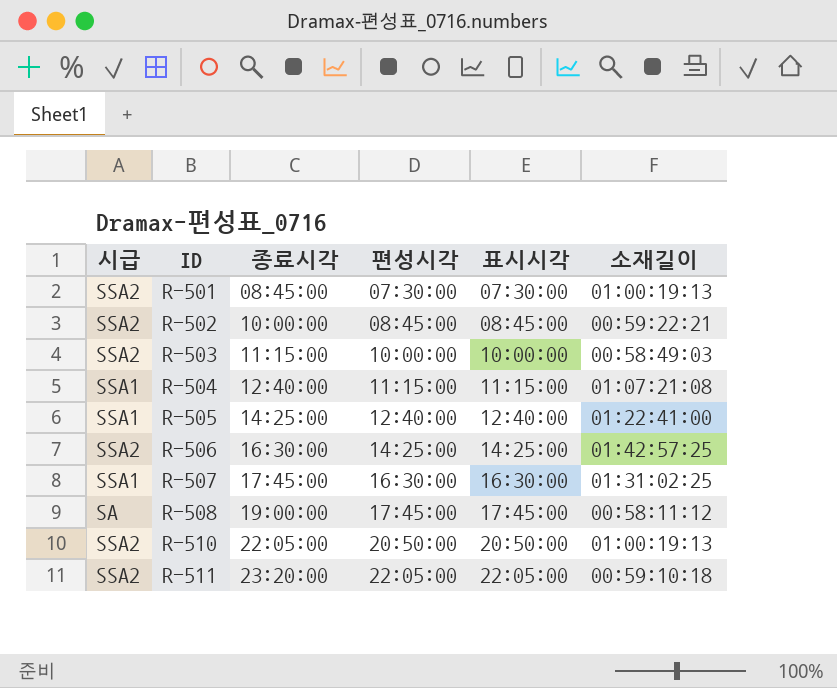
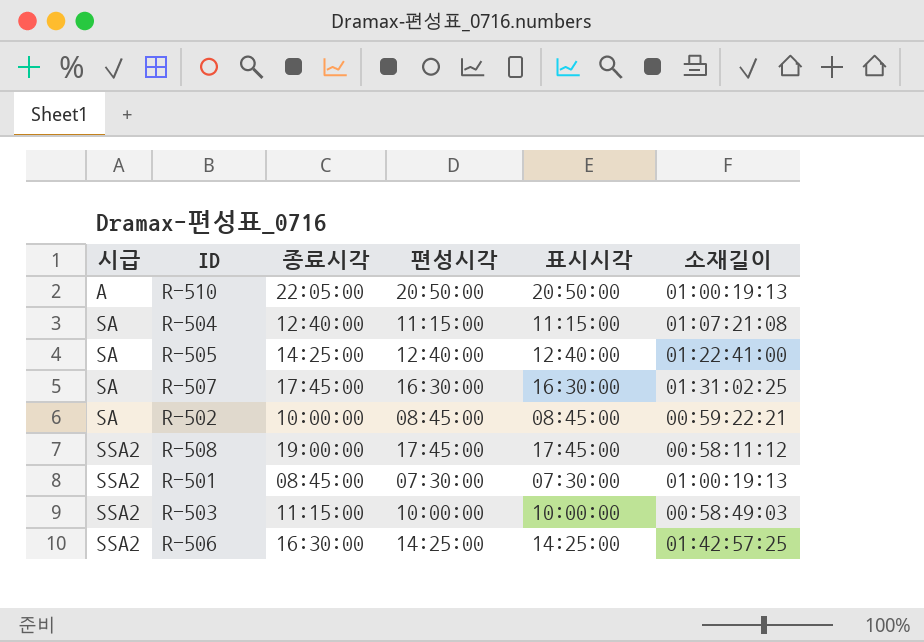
row order: ID ascending -> 시급 ascending
row R-511: SSA2 | 23:20:00 | 22:05:00 | 22:05:00 | 00:59:10:18 -> none
R-510 | 시급: SSA2 -> A
R-504 | 시급: SSA1 -> SA
R-505 | 시급: SSA1 -> SA
R-507 | 시급: SSA1 -> SA
R-502 | 시급: SSA2 -> SA
R-508 | 시급: SA -> SSA2

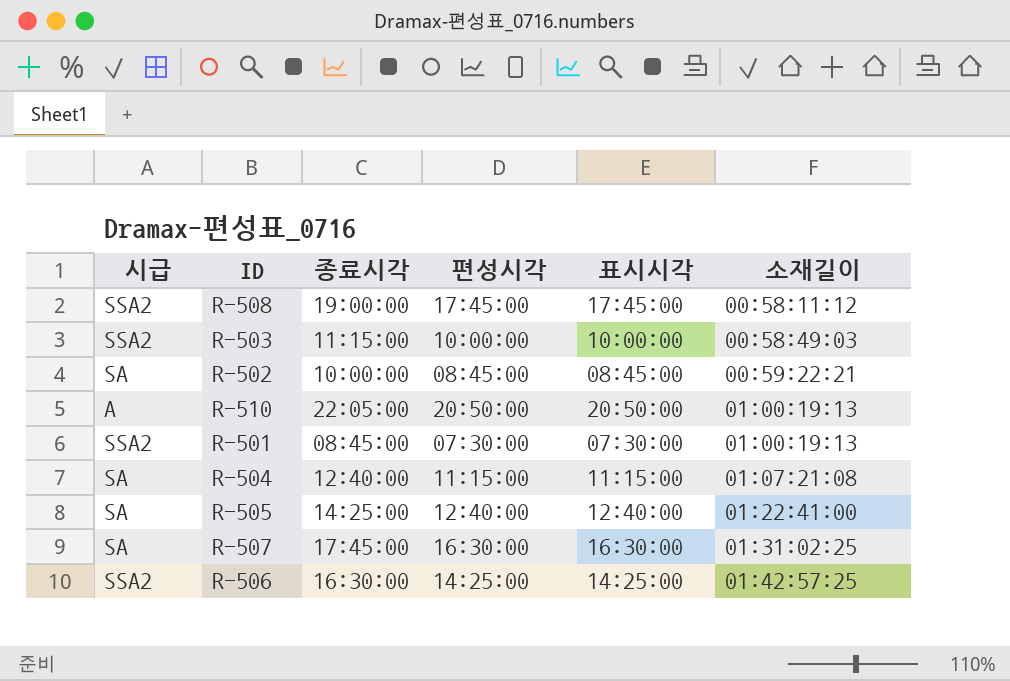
row order: 시급 ascending -> 소재길이 ascending

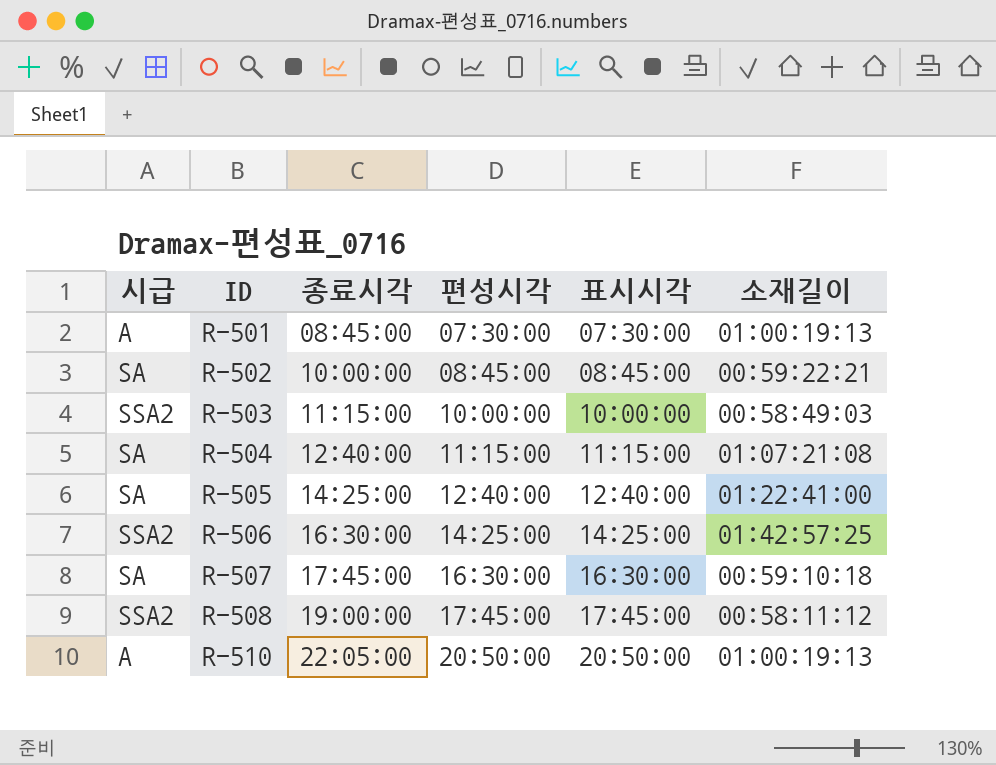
row order: 소재길이 ascending -> ID ascending
R-501 | 시급: SSA2 -> A
R-507 | 소재길이: 01:31:02:25 -> 00:59:10:18

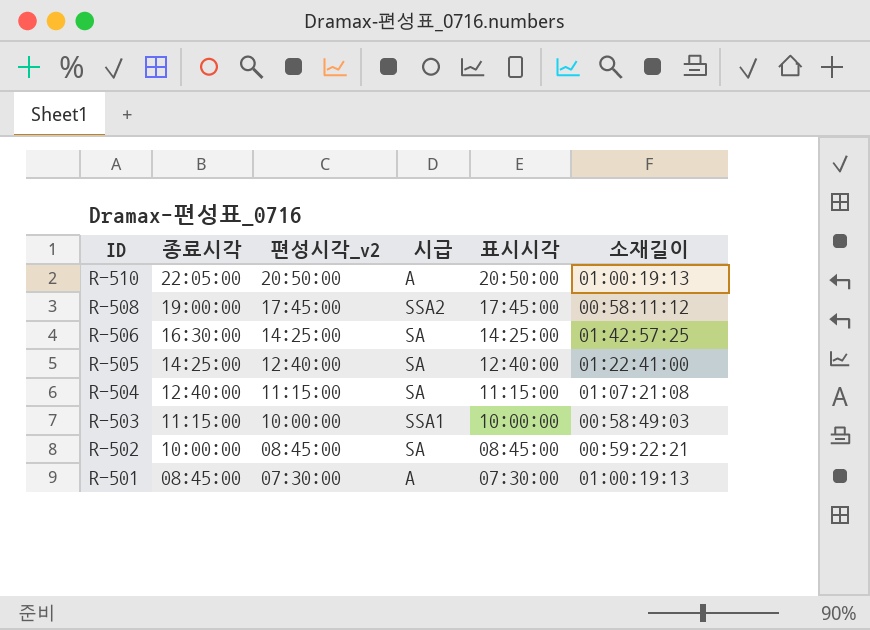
row order: ID ascending -> ID descending
column name: 편성시각 -> 편성시각_v2
column 시급 | position: 1 -> 4
row R-507: SA | 17:45:00 | 16:30:00 | 16:30:00 | 00:59:10:18 -> none
R-506 | 시급: SSA2 -> SA
R-503 | 시급: SSA2 -> SSA1

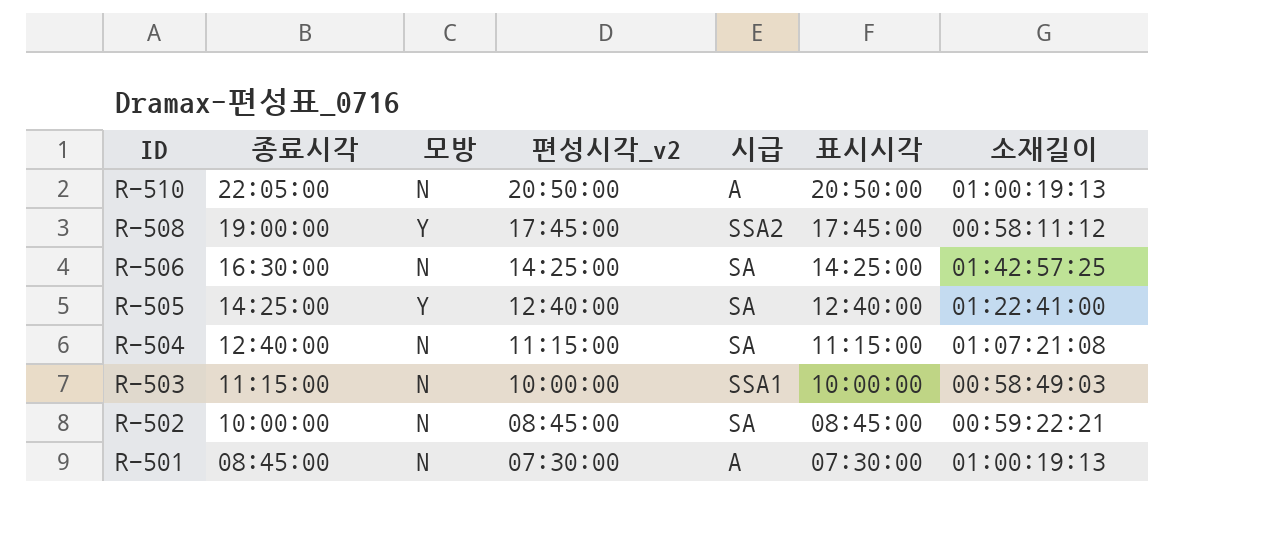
column 모방 | position: none -> 3

